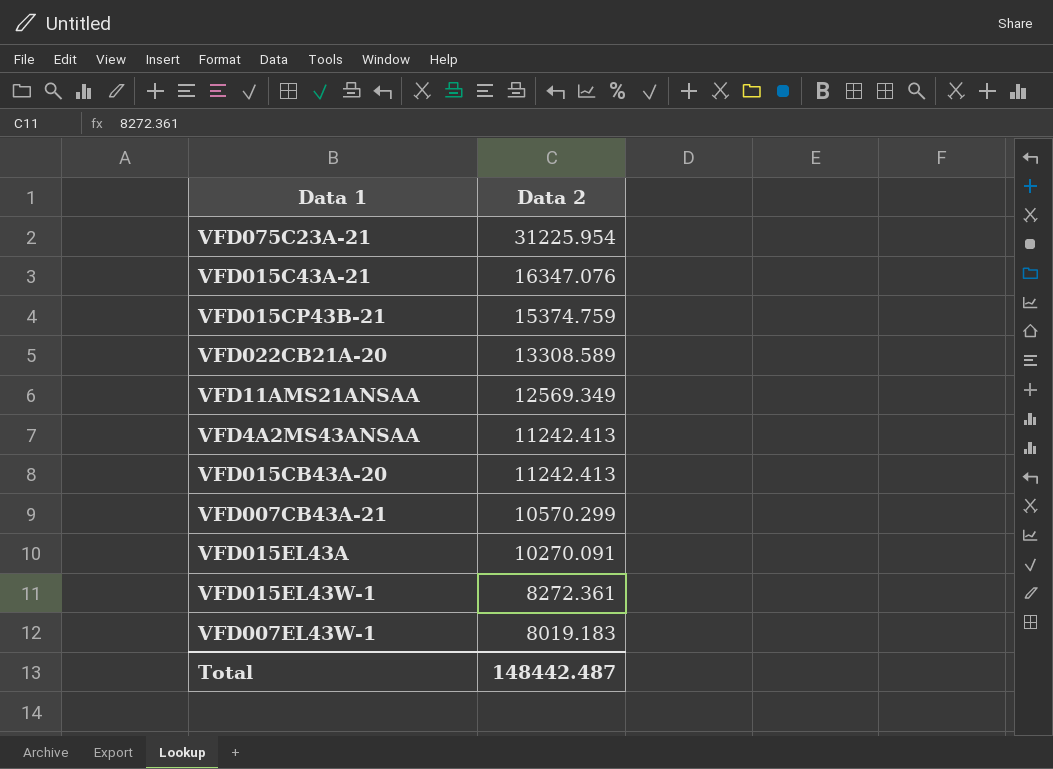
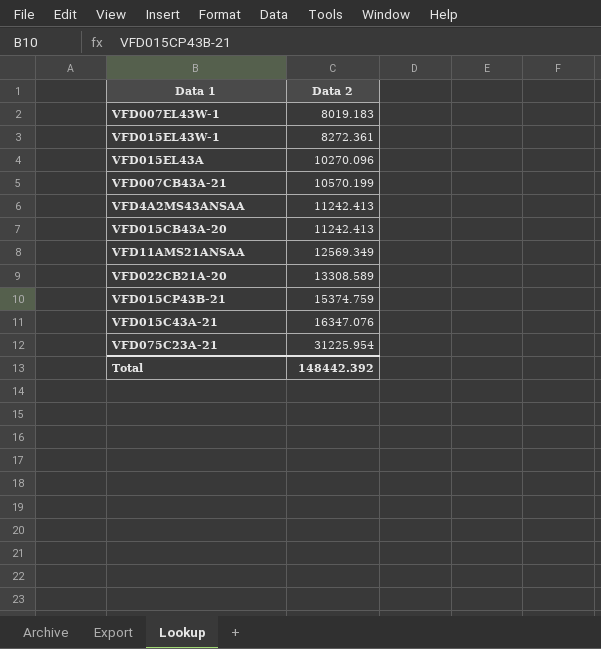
row order: Data 2 descending -> Data 2 ascending
VFD015EL43A | Data 2: 10270.091 -> 10270.096
VFD007CB43A-21 | Data 2: 10570.299 -> 10570.199
Total | Data 2: 148442.487 -> 148442.392

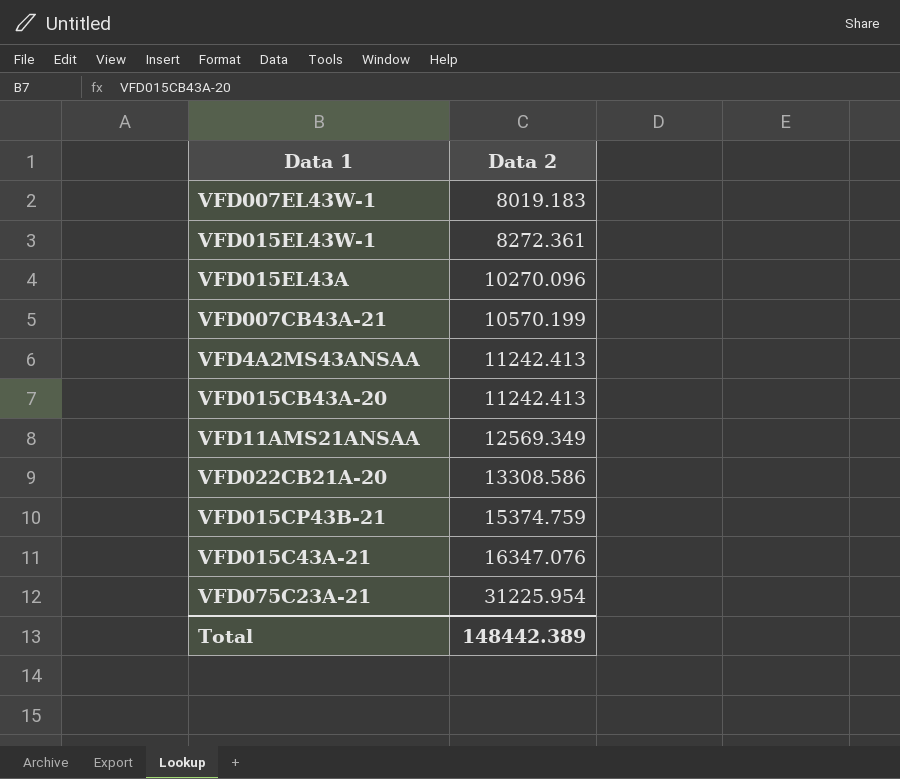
VFD022CB21A-20 | Data 2: 13308.589 -> 13308.586
Total | Data 2: 148442.392 -> 148442.389

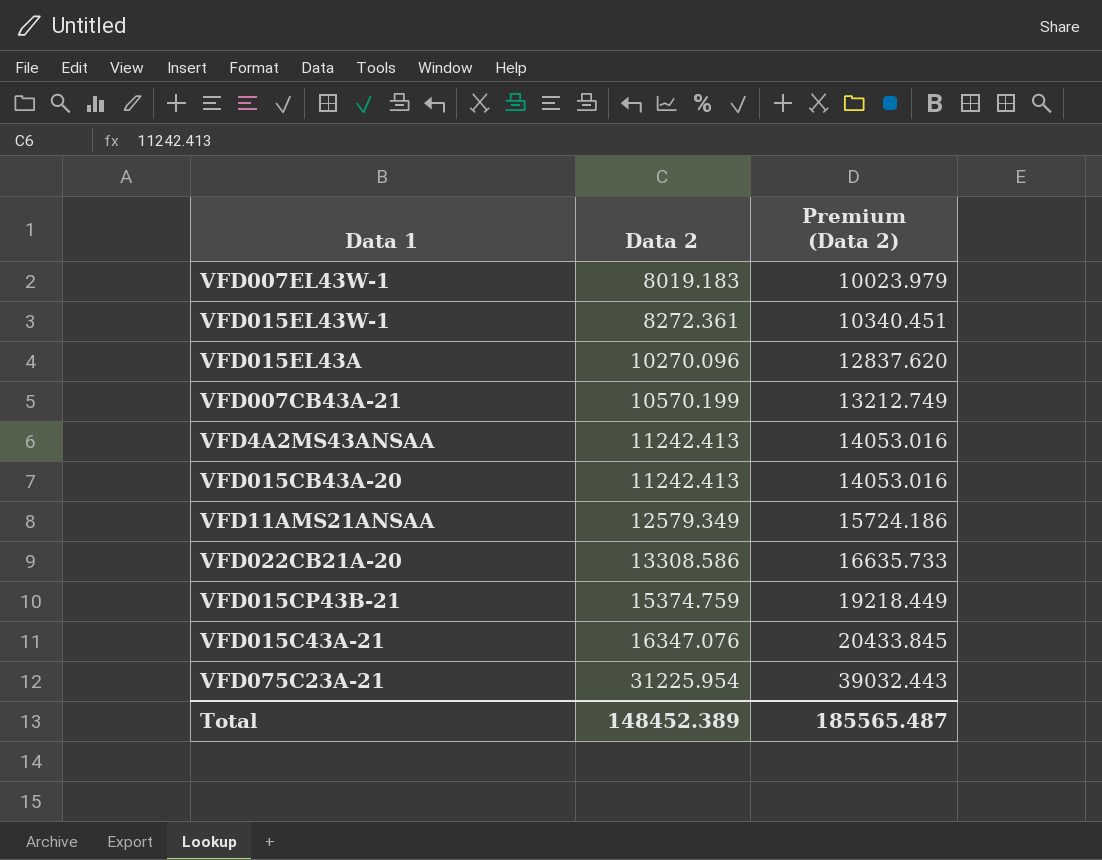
column Premium (Data 2) | formula: none -> [Data 2] * 1.25
VFD11AMS21ANSAA | Data 2: 12569.349 -> 12579.349
Total | Data 2: 148442.389 -> 148452.389

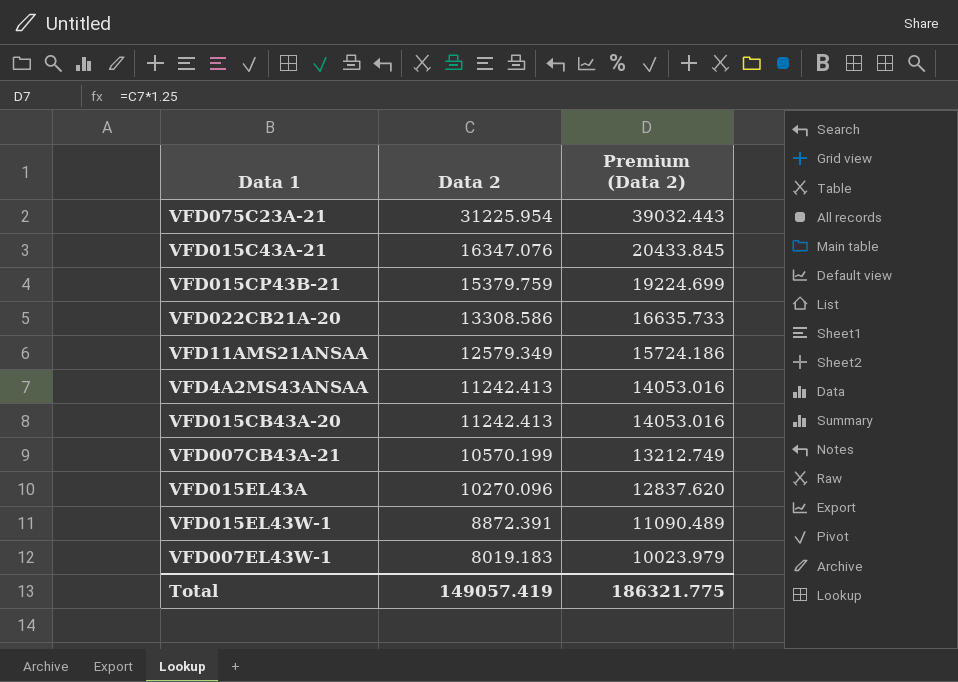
row order: Data 2 ascending -> Data 2 descending
VFD015CP43B-21 | Data 2: 15374.759 -> 15379.759
VFD015CP43B-21 | Premium (Data 2): 19218.449 -> 19224.699
VFD015EL43W-1 | Data 2: 8272.361 -> 8872.391
VFD015EL43W-1 | Premium (Data 2): 10340.451 -> 11090.489
Total | Data 2: 148452.389 -> 149057.419
Total | Premium (Data 2): 185565.487 -> 186321.775

